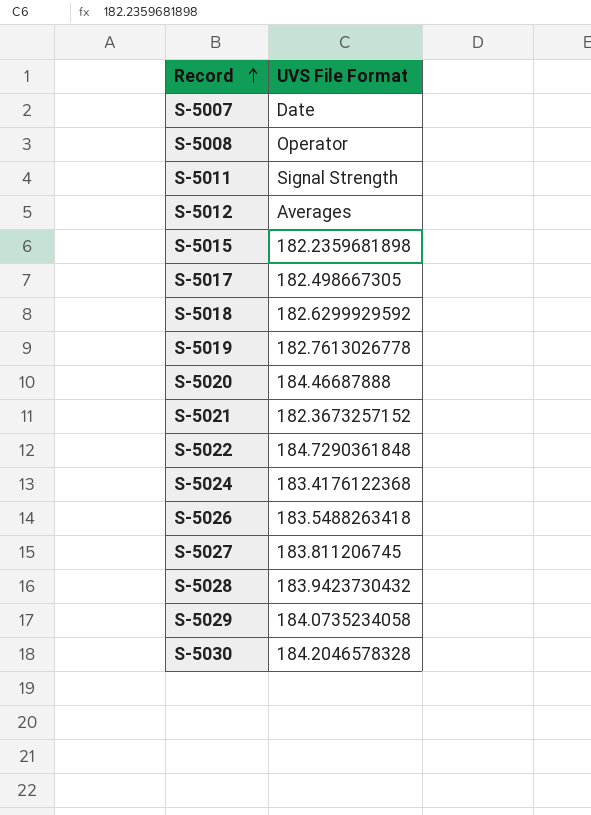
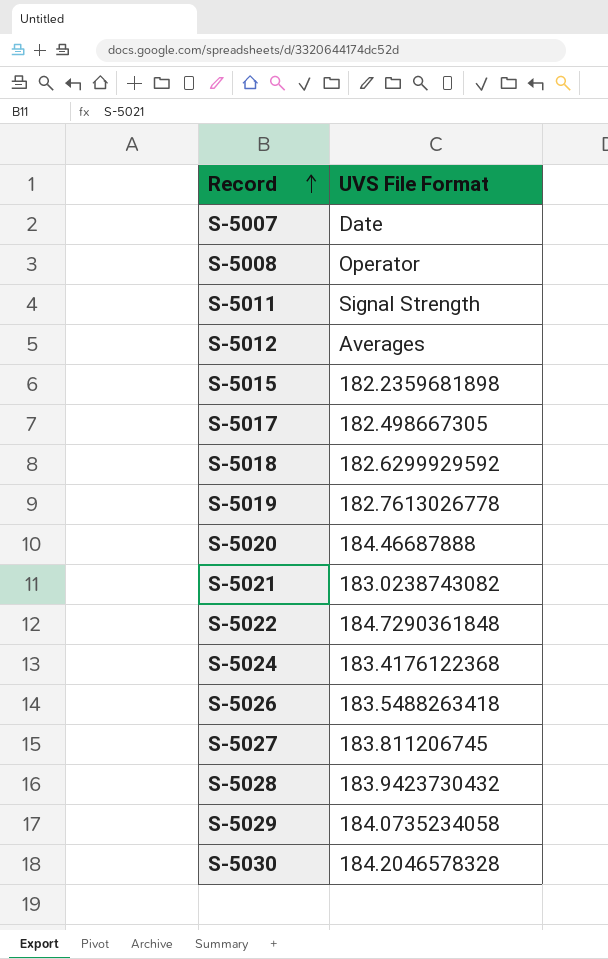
S-5021 | UVS File Format: 182.3673257152 -> 183.0238743082

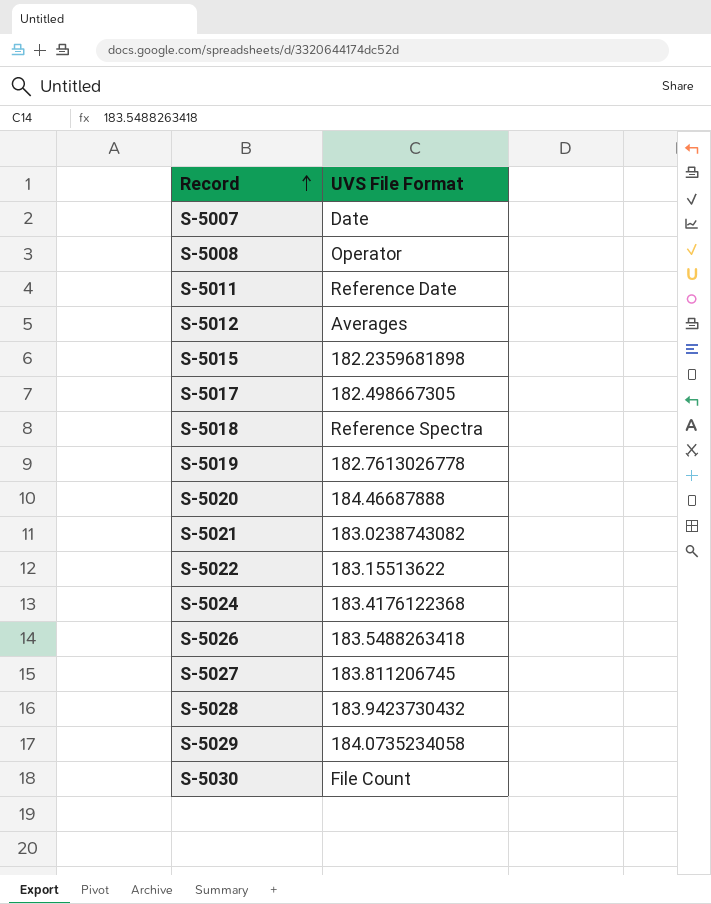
S-5011 | UVS File Format: Signal Strength -> Reference Date
S-5018 | UVS File Format: 182.6299929592 -> Reference Spectra
S-5022 | UVS File Format: 184.7290361848 -> 183.15513622
S-5030 | UVS File Format: 184.2046578328 -> File Count

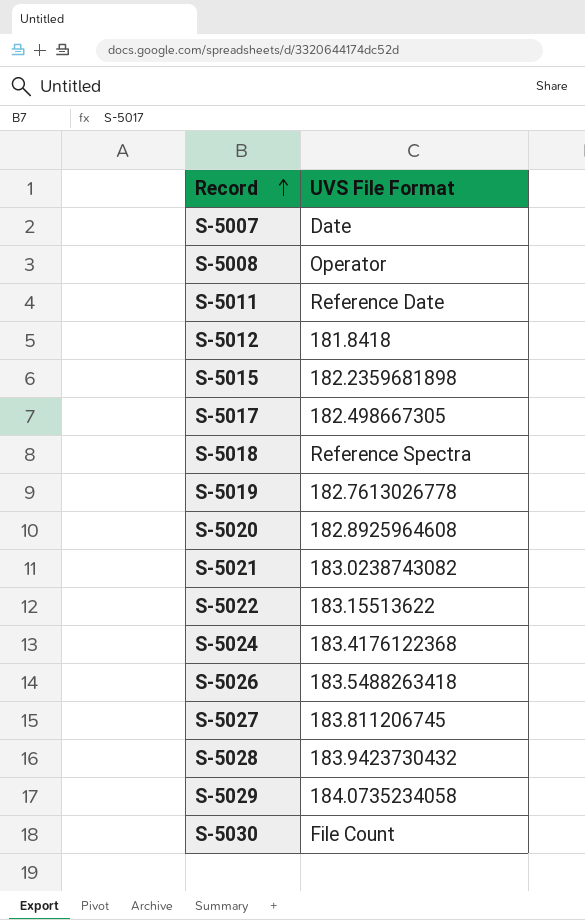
S-5012 | UVS File Format: Averages -> 181.8418
S-5020 | UVS File Format: 184.46687888 -> 182.8925964608

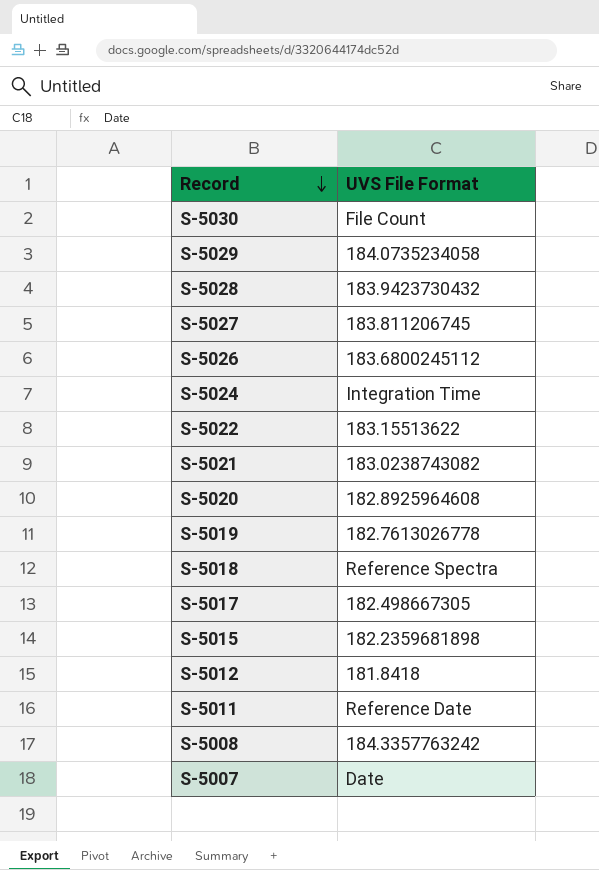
row order: Record ascending -> Record descending
S-5026 | UVS File Format: 183.5488263418 -> 183.6800245112
S-5024 | UVS File Format: 183.4176122368 -> Integration Time
S-5008 | UVS File Format: Operator -> 184.3357763242

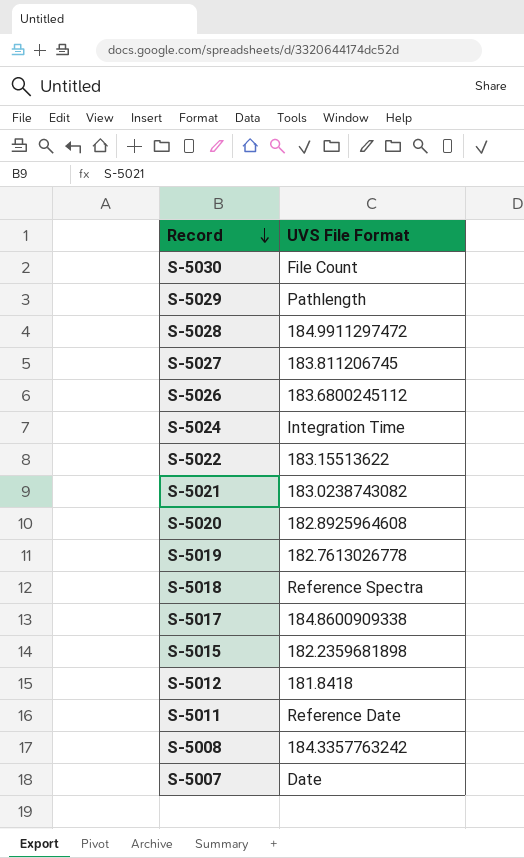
S-5029 | UVS File Format: 184.0735234058 -> Pathlength
S-5028 | UVS File Format: 183.9423730432 -> 184.9911297472
S-5017 | UVS File Format: 182.498667305 -> 184.8600909338

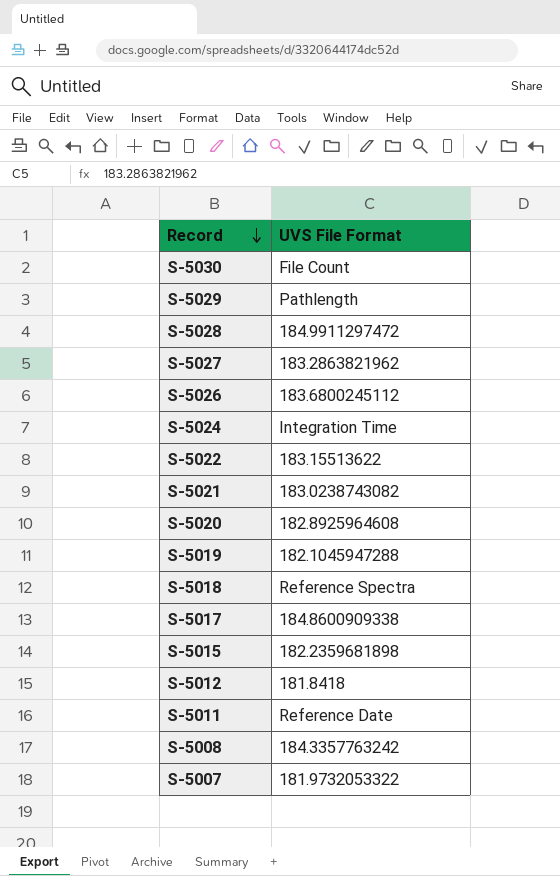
S-5027 | UVS File Format: 183.811206745 -> 183.2863821962
S-5019 | UVS File Format: 182.7613026778 -> 182.1045947288
S-5007 | UVS File Format: Date -> 181.9732053322

